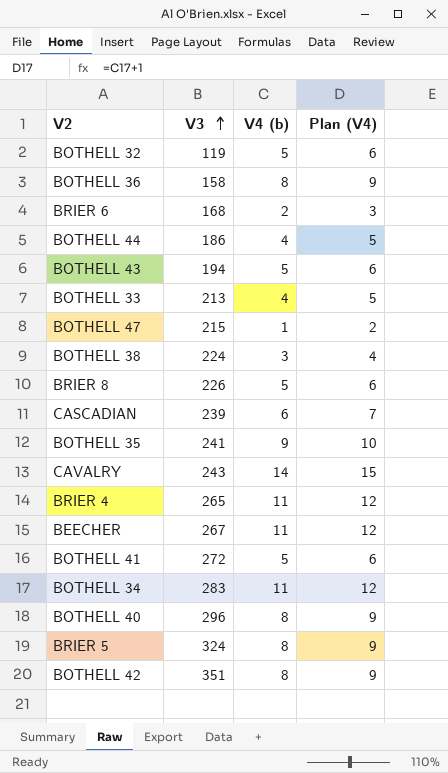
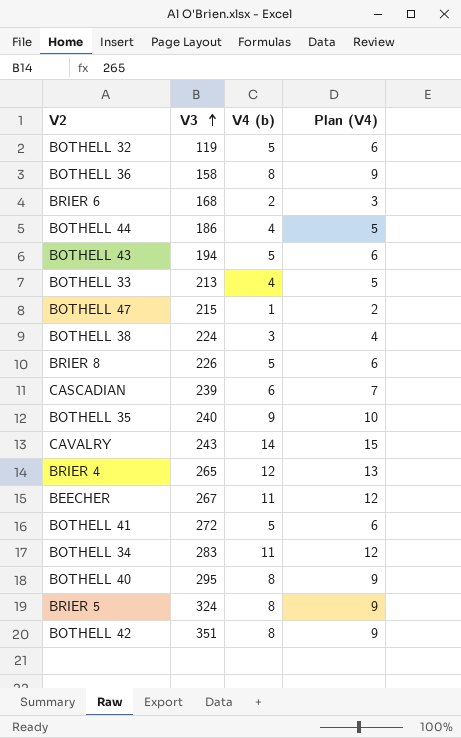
BOTHELL 35 | V3: 241 -> 240
BRIER 4 | V4 (b): 11 -> 12
BRIER 4 | Plan (V4): 12 -> 13
BOTHELL 40 | V3: 296 -> 295

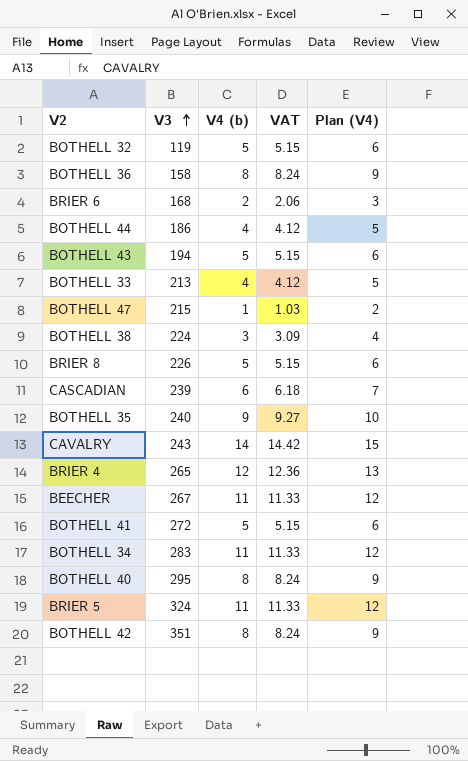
column VAT | formula: none -> [V4 (b)] * 1.03
BRIER 5 | V4 (b): 8 -> 11
BRIER 5 | Plan (V4): 9 -> 12

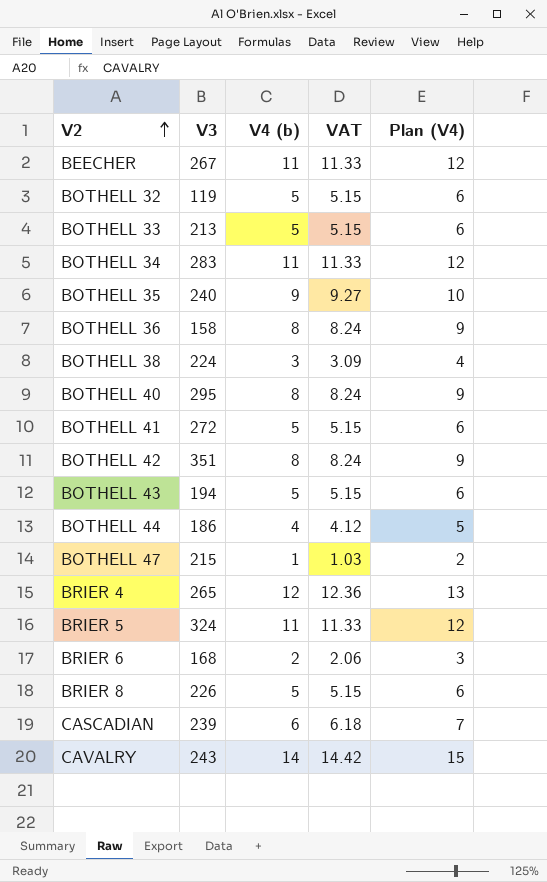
row order: V3 ascending -> V2 ascending
BOTHELL 33 | V4 (b): 4 -> 5
BOTHELL 33 | VAT: 4.12 -> 5.15
BOTHELL 33 | Plan (V4): 5 -> 6

